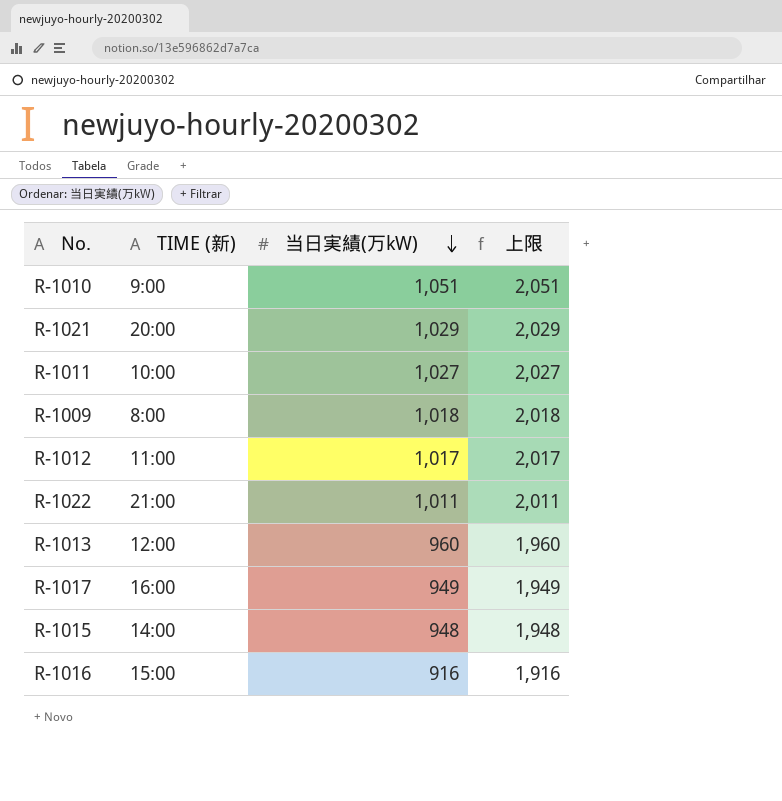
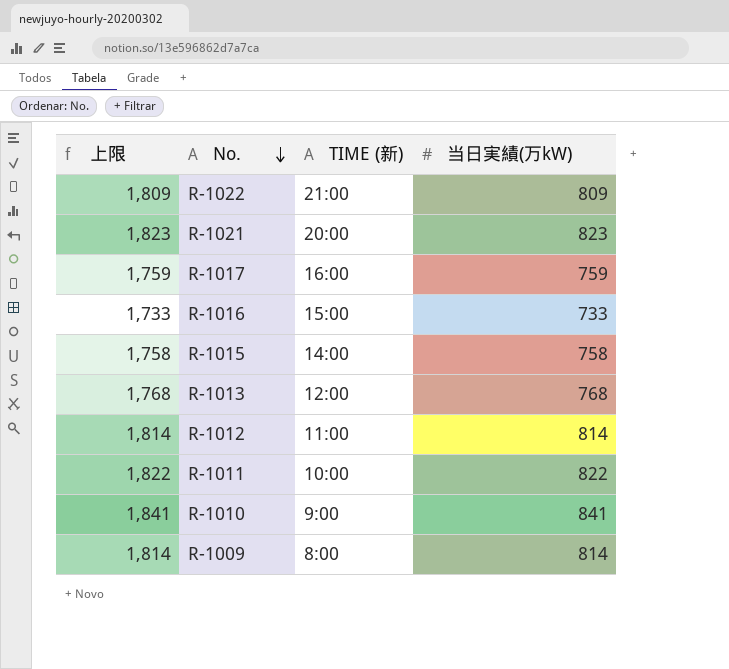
row order: 当日実績(万kW) descending -> No. descending
column 上限 | position: 4 -> 1
R-1022 | 上限: 2,011 -> 1,809
R-1022 | 当日実績(万kW): 1,011 -> 809
R-1021 | 上限: 2,029 -> 1,823
R-1021 | 当日実績(万kW): 1,029 -> 823
R-1017 | 上限: 1,949 -> 1,759
R-1017 | 当日実績(万kW): 949 -> 759
R-1016 | 上限: 1,916 -> 1,733
R-1016 | 当日実績(万kW): 916 -> 733
R-1015 | 上限: 1,948 -> 1,758
R-1015 | 当日実績(万kW): 948 -> 758
R-1013 | 上限: 1,960 -> 1,768
R-1013 | 当日実績(万kW): 960 -> 768
R-1012 | 上限: 2,017 -> 1,814
R-1012 | 当日実績(万kW): 1,017 -> 814
R-1011 | 上限: 2,027 -> 1,822
R-1011 | 当日実績(万kW): 1,027 -> 822
R-1010 | 上限: 2,051 -> 1,841
R-1010 | 当日実績(万kW): 1,051 -> 841
R-1009 | 上限: 2,018 -> 1,814
R-1009 | 当日実績(万kW): 1,018 -> 814

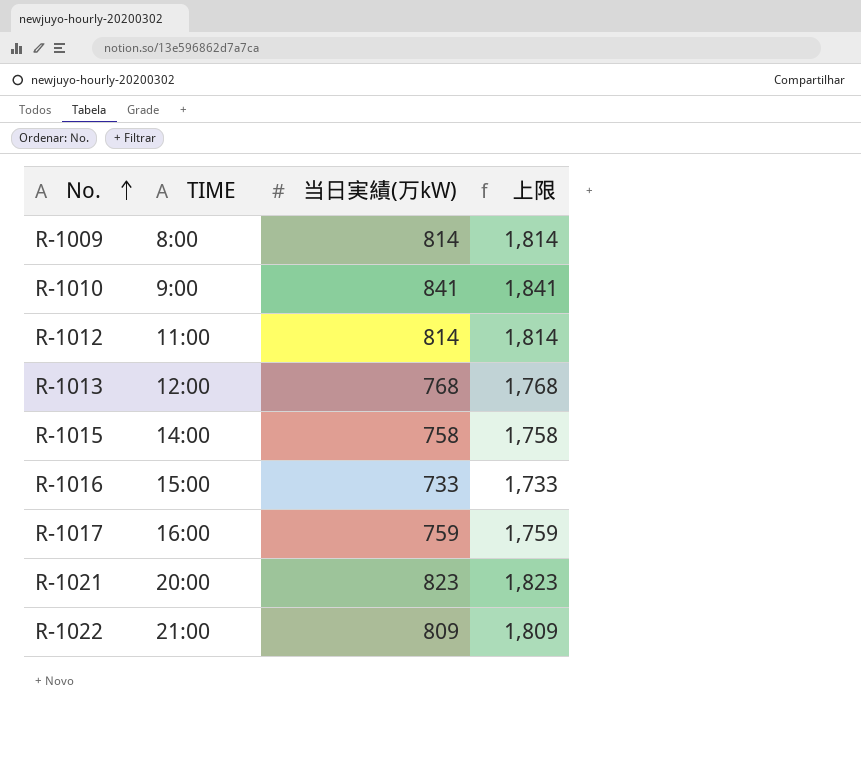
row order: No. descending -> No. ascending
column name: TIME (新) -> TIME
column 上限 | position: 1 -> 4
row R-1011: 1,822 | 10:00 | 822 -> none

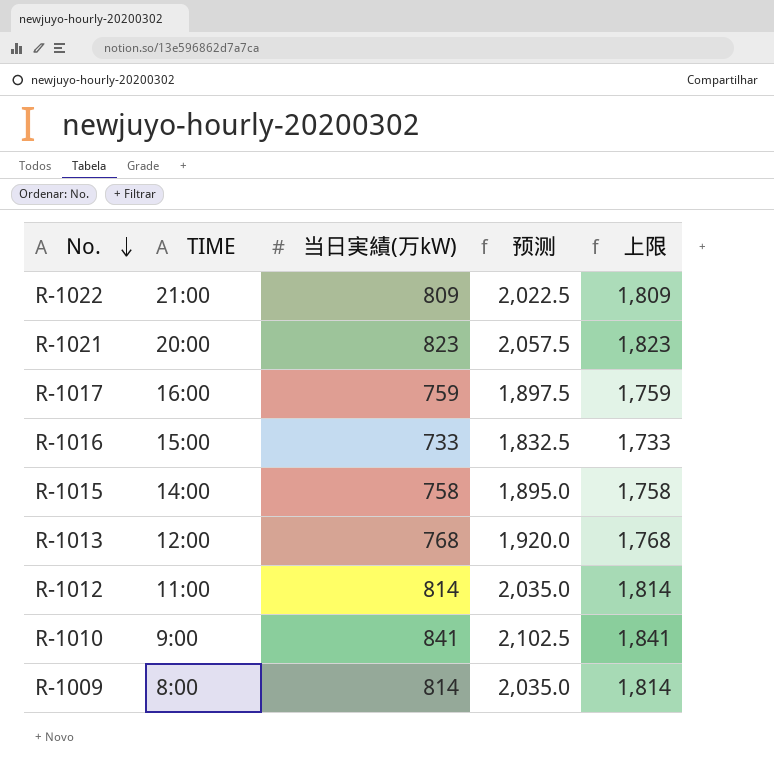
row order: No. ascending -> No. descending
column 预测 | formula: none -> [当日実績(万kW)] * 2.5

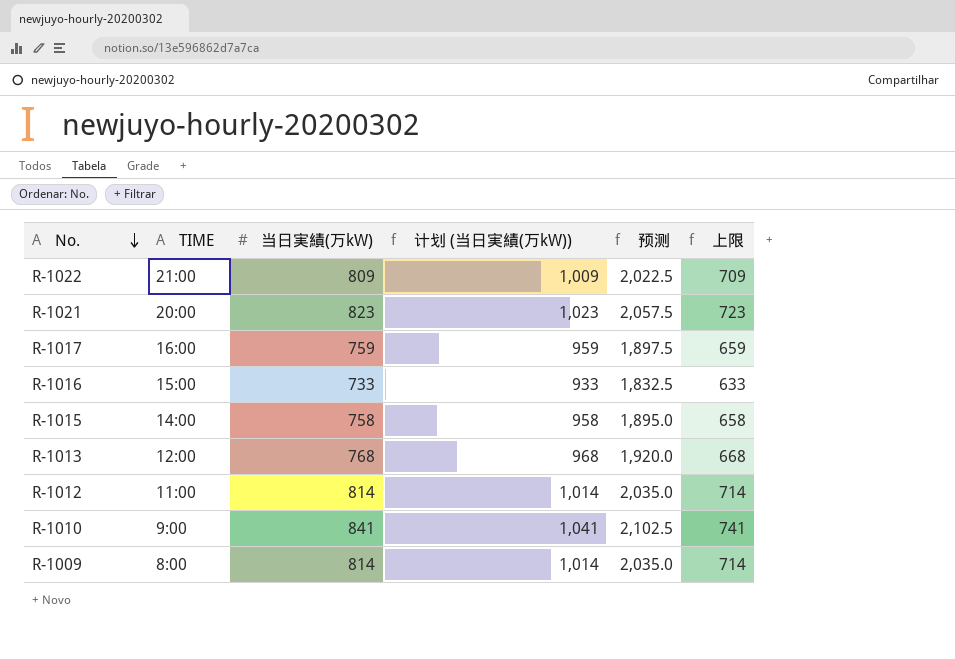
column 计划 (当日実績(万kW)) | formula: none -> [当日実績(万kW)] + 200
column 上限 | formula: [当日実績(万kW)] + 1000 -> [当日実績(万kW)] - 100

